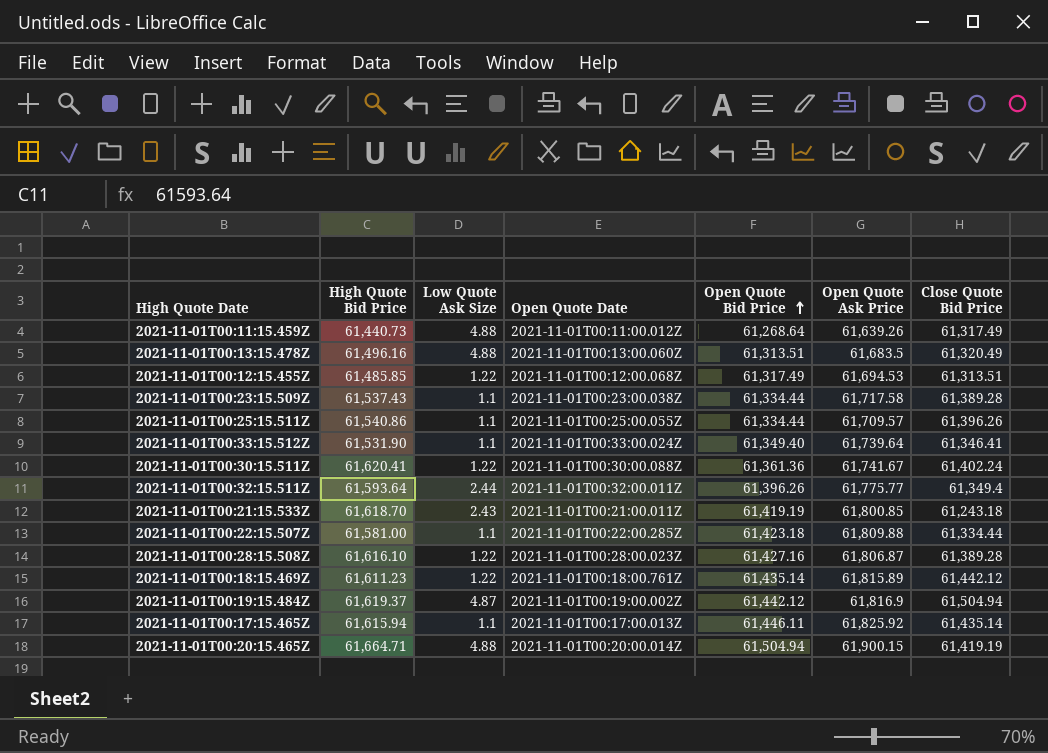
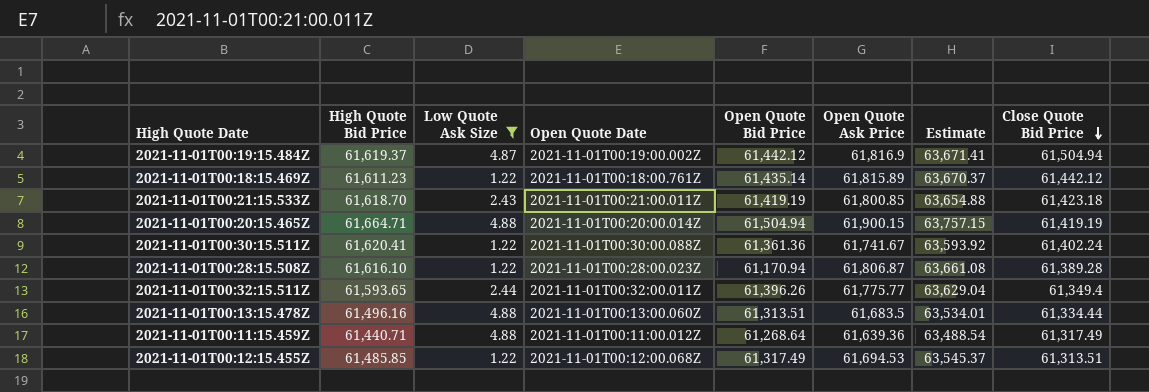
filter: none -> Low Quote Ask Size != 1.1
row order: Open Quote Bid Price ascending -> Close Quote Bid Price descending
column Estimate | formula: none -> [Open Quote Ask Price] * 1.03
2021-11-01T00:21:15.533Z | Close Quote Bid Price: 61,243.18 -> 61,423.18
2021-11-01T00:28:15.508Z | Open Quote Bid Price: 61,427.16 -> 61,170.94
2021-11-01T00:32:15.511Z | High Quote Bid Price: 61,593.64 -> 61,593.65
2021-11-01T00:13:15.478Z | Close Quote Bid Price: 61,320.49 -> 61,334.44
2021-11-01T00:11:15.459Z | High Quote Bid Price: 61,440.73 -> 61,440.71
2021-11-01T00:11:15.459Z | Open Quote Ask Price: 61,639.26 -> 61,639.36

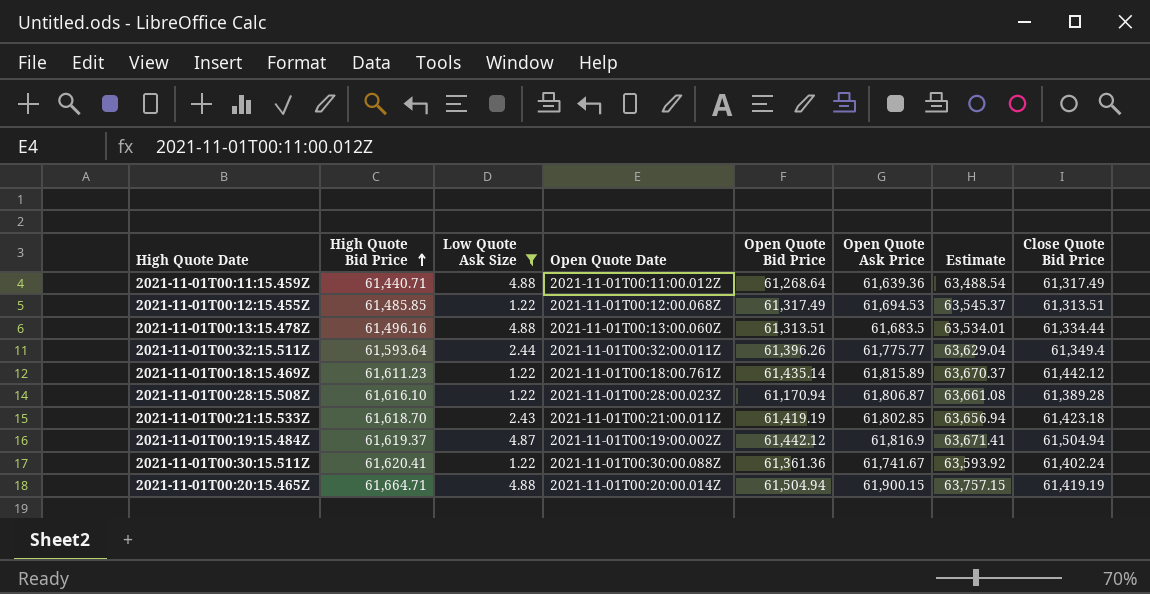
row order: Close Quote Bid Price descending -> High Quote Bid Price ascending
2021-11-01T00:32:15.511Z | High Quote Bid Price: 61,593.65 -> 61,593.64
2021-11-01T00:21:15.533Z | Open Quote Ask Price: 61,800.85 -> 61,802.85
2021-11-01T00:21:15.533Z | Estimate: 63,654.88 -> 63,656.94

